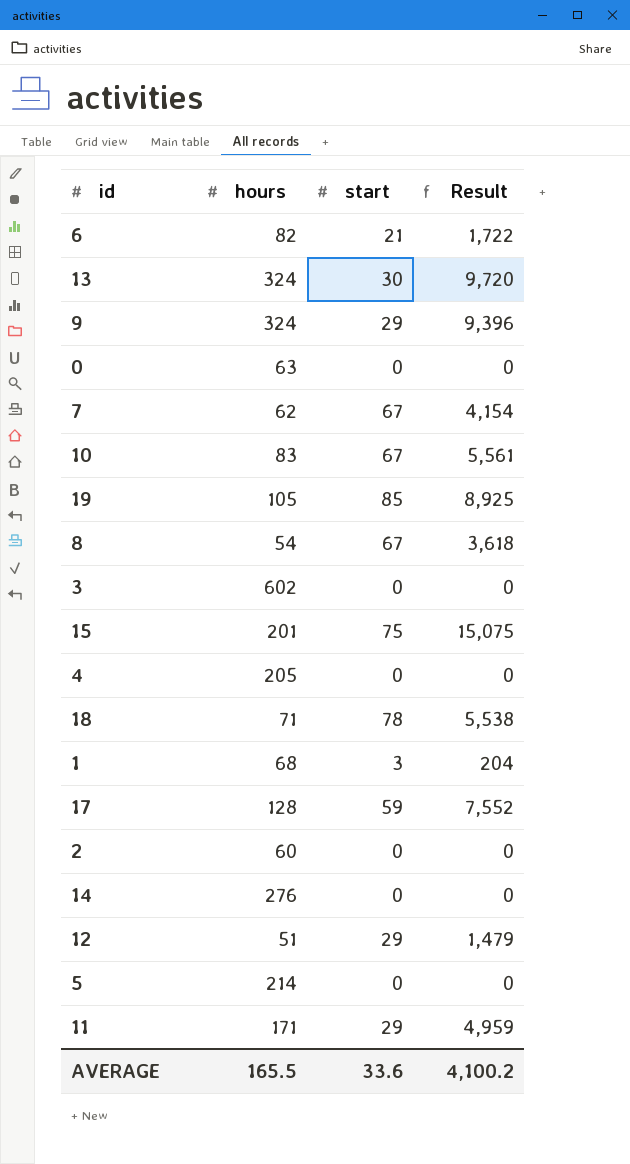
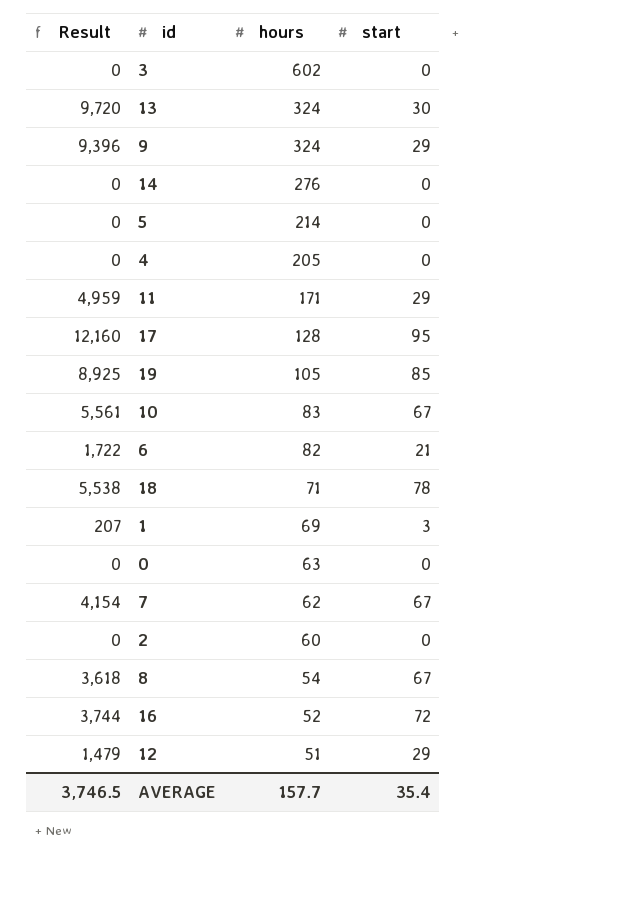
row order: none -> hours descending
column Result | position: 4 -> 1
row 15: 201 | 75 | 15,075 -> none
17 | Result: 7,552 -> 12,160
17 | start: 59 -> 95
1 | Result: 204 -> 207
1 | hours: 68 -> 69
row 16: none -> 3,744 | 52 | 72
AVERAGE | Result: 4,100.2 -> 3,746.5
AVERAGE | hours: 165.5 -> 157.7
AVERAGE | start: 33.6 -> 35.4

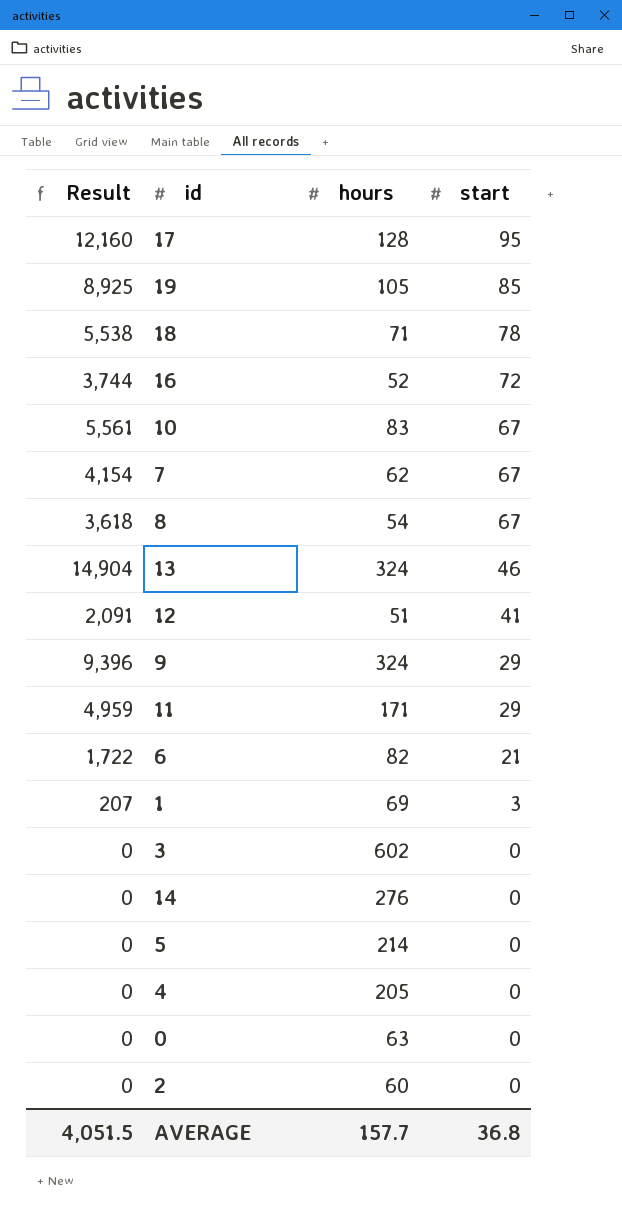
row order: hours descending -> start descending
13 | Result: 9,720 -> 14,904
13 | start: 30 -> 46
12 | Result: 1,479 -> 2,091
12 | start: 29 -> 41
AVERAGE | Result: 3,746.5 -> 4,051.5
AVERAGE | start: 35.4 -> 36.8

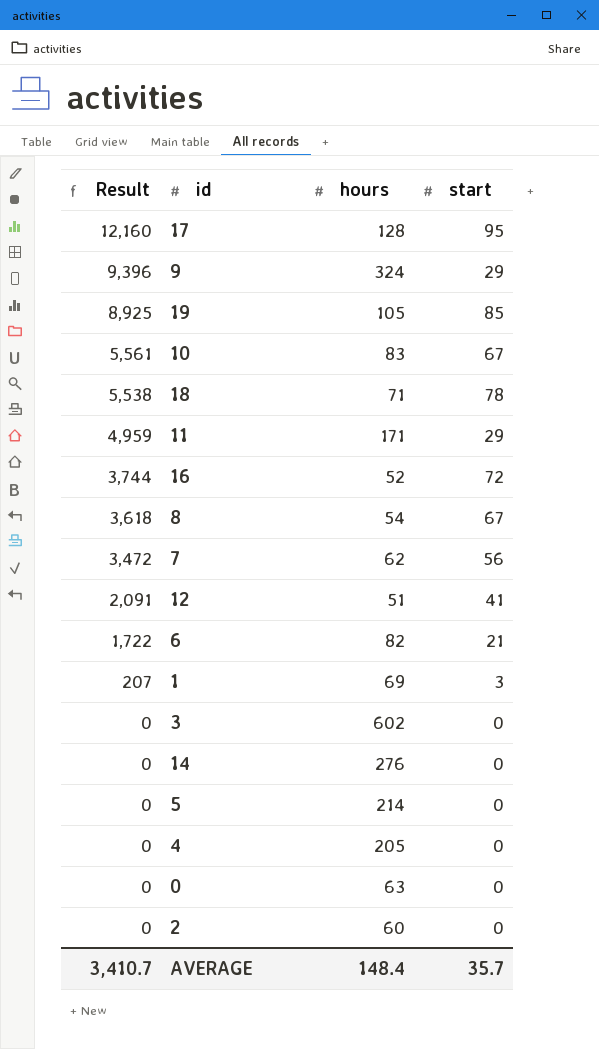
row order: start descending -> Result descending
row 13: 14,904 | 324 | 46 -> none
7 | Result: 4,154 -> 3,472
7 | start: 67 -> 56
AVERAGE | Result: 4,051.5 -> 3,410.7
AVERAGE | hours: 157.7 -> 148.4
AVERAGE | start: 36.8 -> 35.7

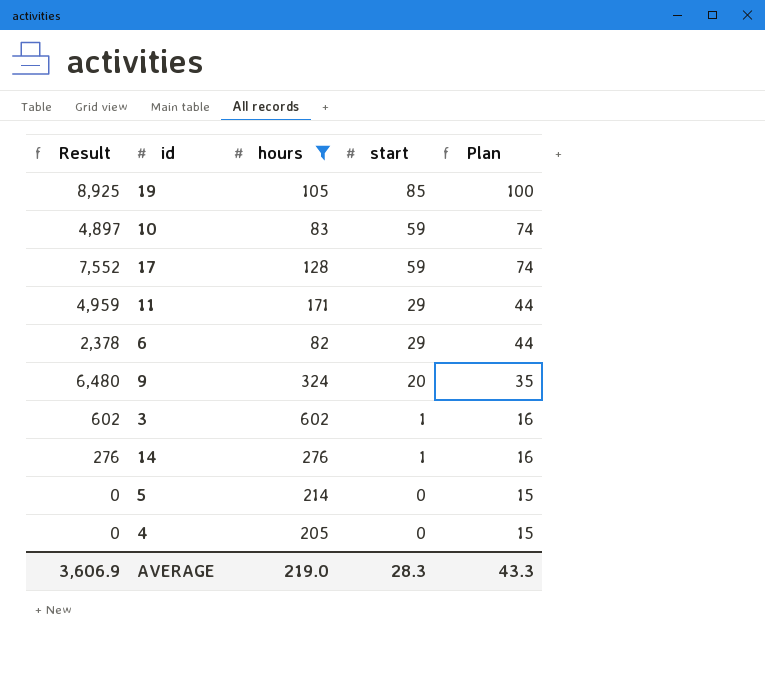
filter: none -> hours >= 82
row order: Result descending -> start descending
column Plan | formula: none -> [start] + 15
10 | Result: 5,561 -> 4,897
10 | start: 67 -> 59
17 | Result: 12,160 -> 7,552
17 | start: 95 -> 59
6 | Result: 1,722 -> 2,378
6 | start: 21 -> 29
9 | Result: 9,396 -> 6,480
9 | start: 29 -> 20
3 | Result: 0 -> 602
3 | start: 0 -> 1
14 | Result: 0 -> 276
14 | start: 0 -> 1
AVERAGE | Result: 3,410.7 -> 3,606.9
AVERAGE | hours: 148.4 -> 219.0
AVERAGE | start: 35.7 -> 28.3

